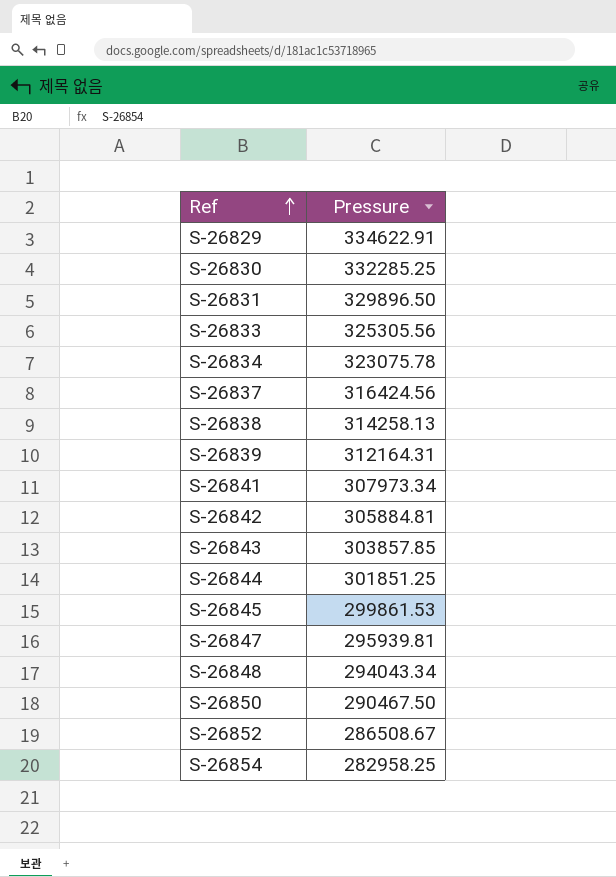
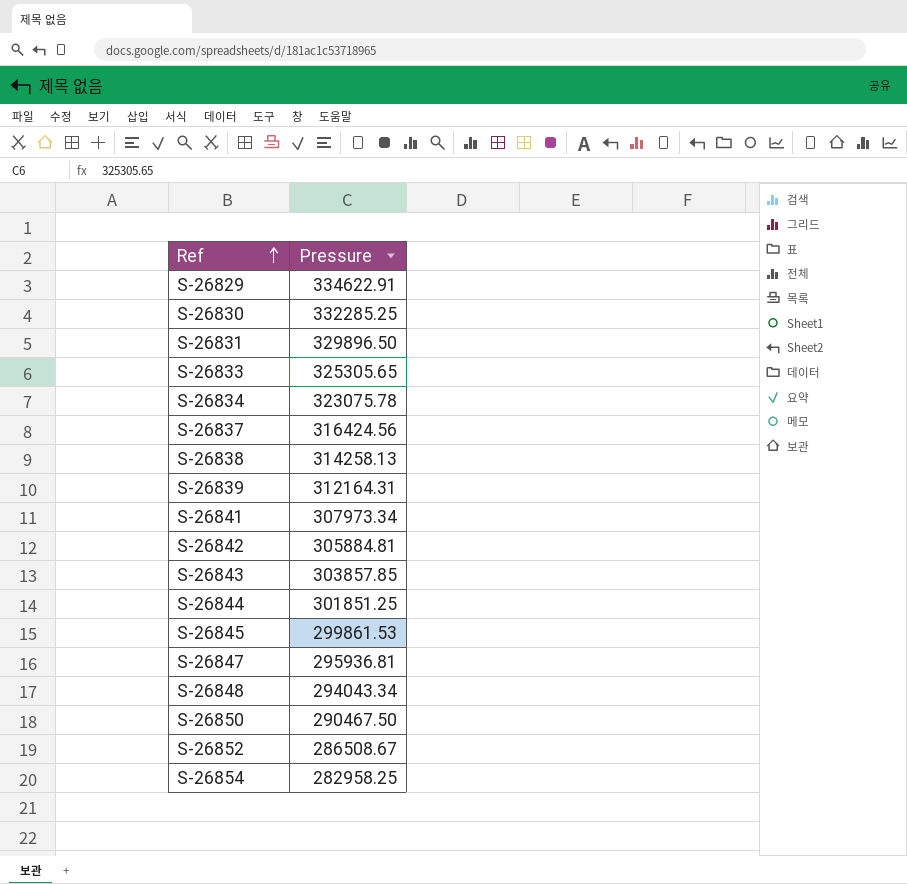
S-26833 | Pressure: 325305.56 -> 325305.65
S-26847 | Pressure: 295939.81 -> 295936.81

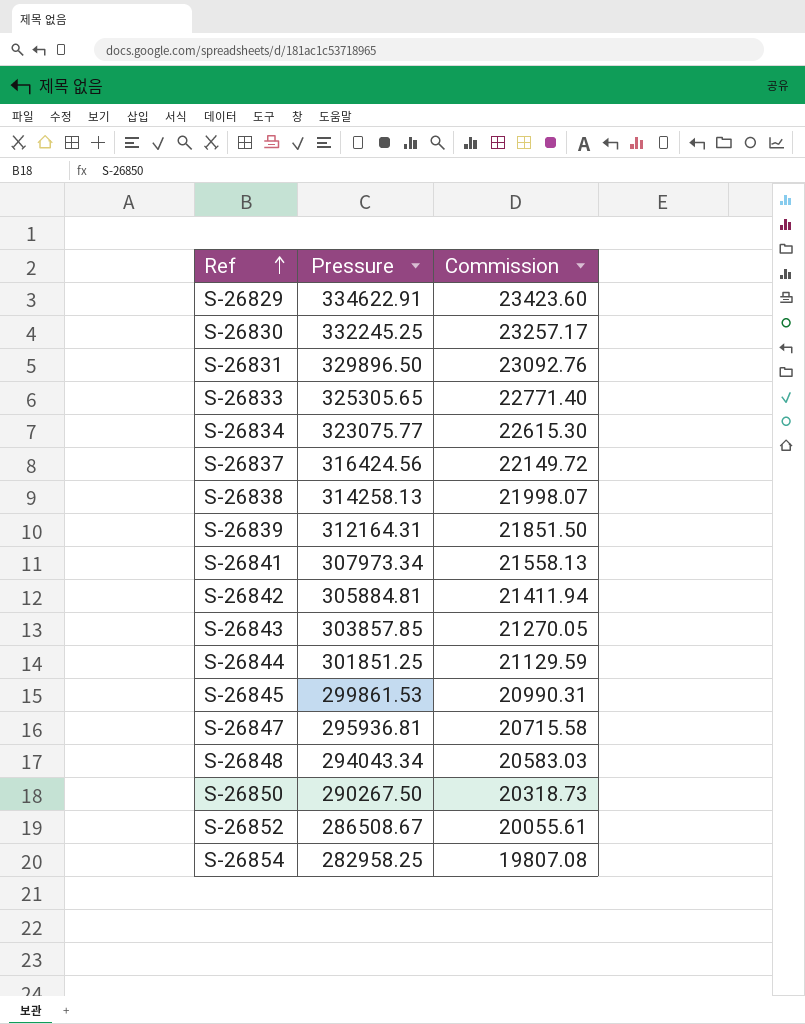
column Commission | formula: none -> [Pressure] * 0.07
S-26830 | Pressure: 332285.25 -> 332245.25
S-26834 | Pressure: 323075.78 -> 323075.77
S-26850 | Pressure: 290467.50 -> 290267.50

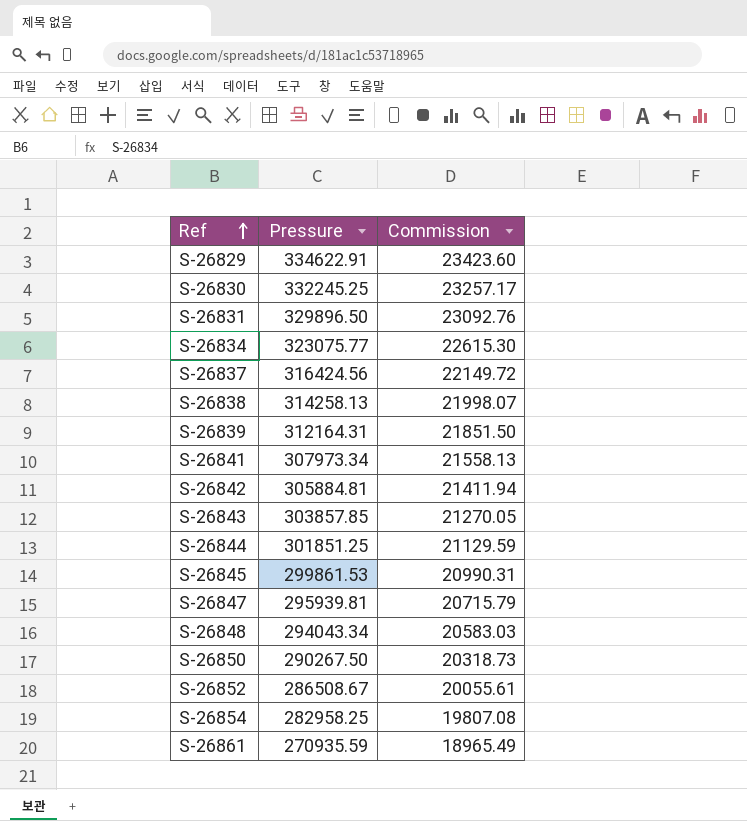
row S-26833: 325305.65 | 22771.40 -> none
S-26847 | Pressure: 295936.81 -> 295939.81
S-26847 | Commission: 20715.58 -> 20715.79
row S-26861: none -> 270935.59 | 18965.49

